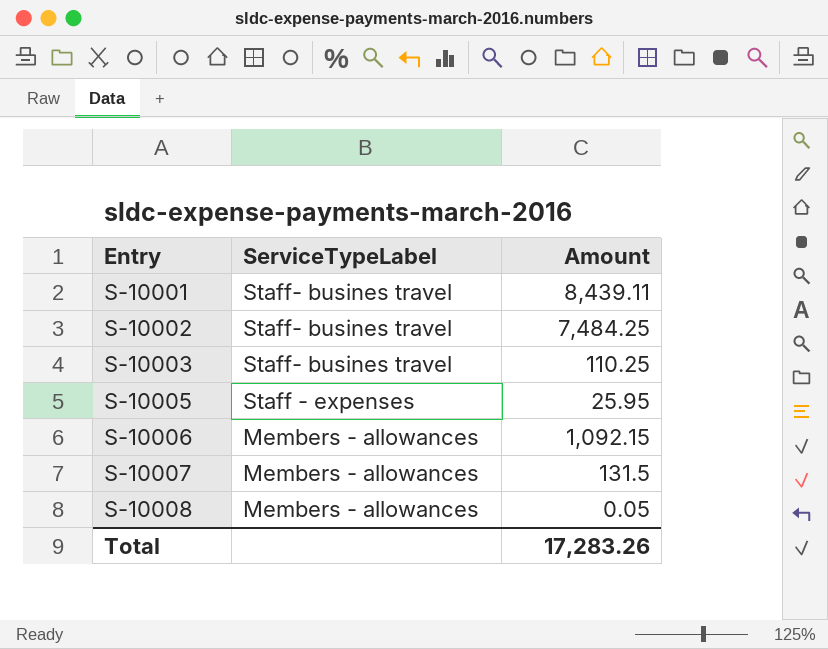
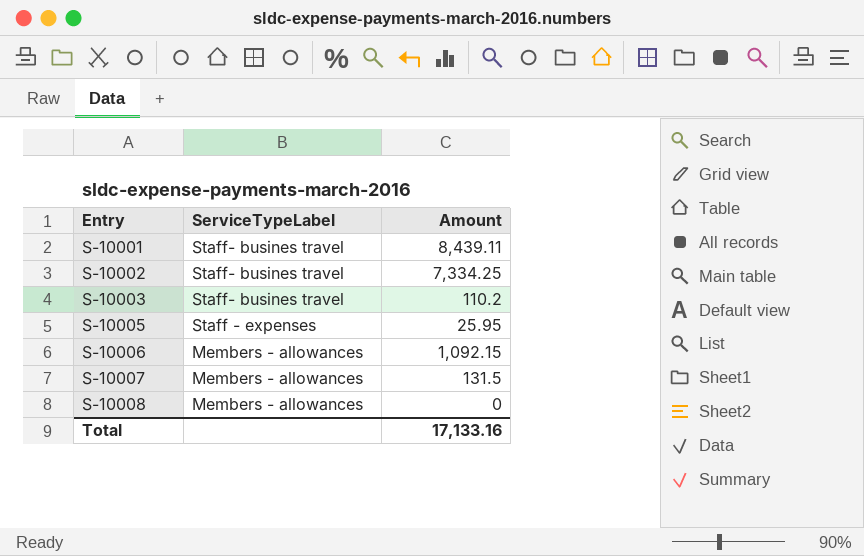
S-10002 | Amount: 7,484.25 -> 7,334.25
S-10003 | Amount: 110.25 -> 110.2
S-10008 | Amount: 0.05 -> 0
Total | Amount: 17,283.26 -> 17,133.16

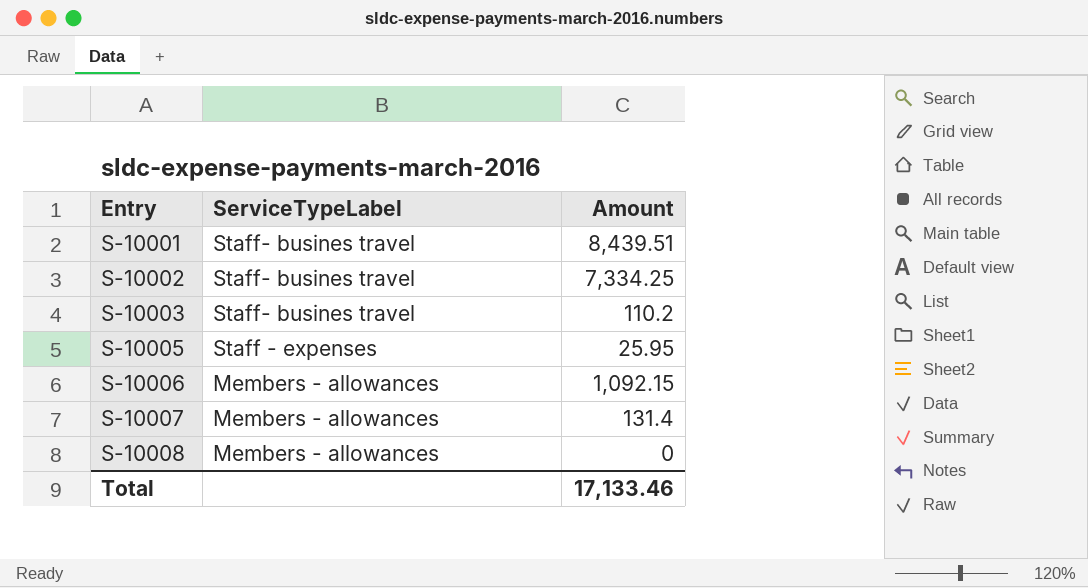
S-10001 | Amount: 8,439.11 -> 8,439.51
S-10007 | Amount: 131.5 -> 131.4
Total | Amount: 17,133.16 -> 17,133.46

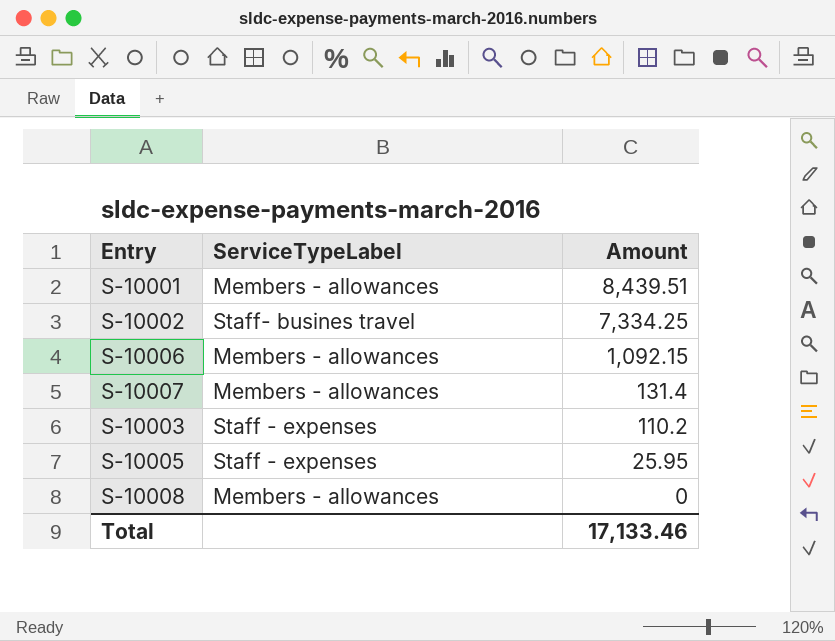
row order: Entry ascending -> Amount descending
S-10001 | ServiceTypeLabel: Staff- busines travel -> Members - allowances
S-10003 | ServiceTypeLabel: Staff- busines travel -> Staff - expenses

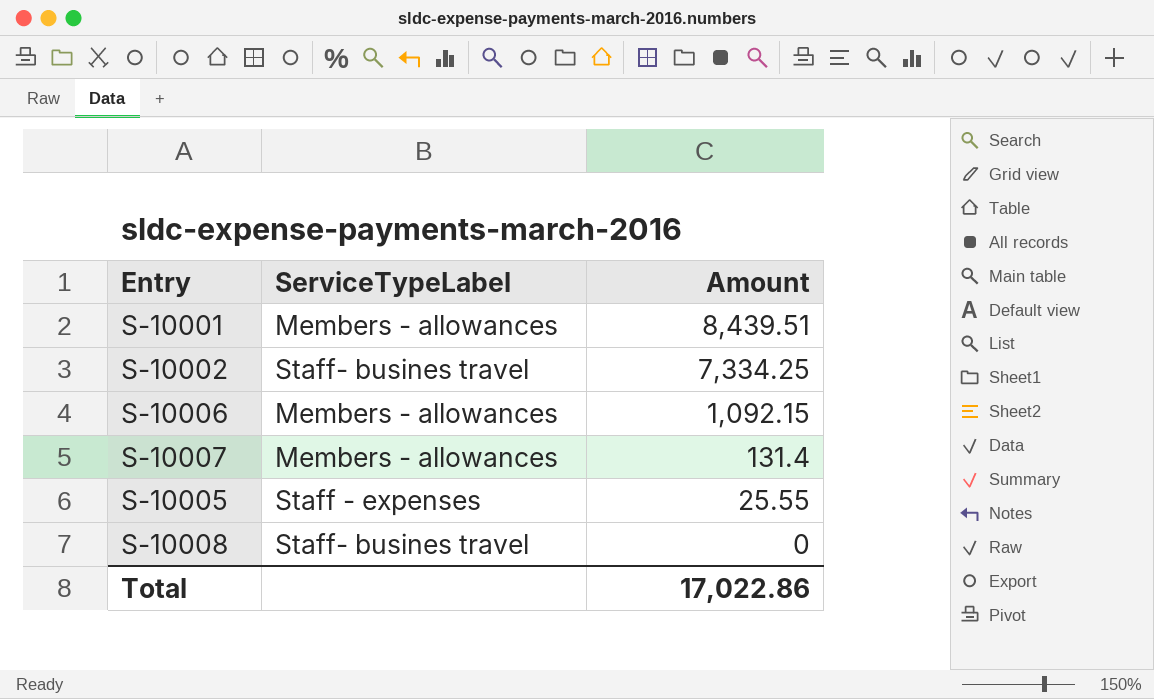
row S-10003: Staff - expenses | 110.2 -> none
S-10005 | Amount: 25.95 -> 25.55
S-10008 | ServiceTypeLabel: Members - allowances -> Staff- busines travel
Total | Amount: 17,133.46 -> 17,022.86

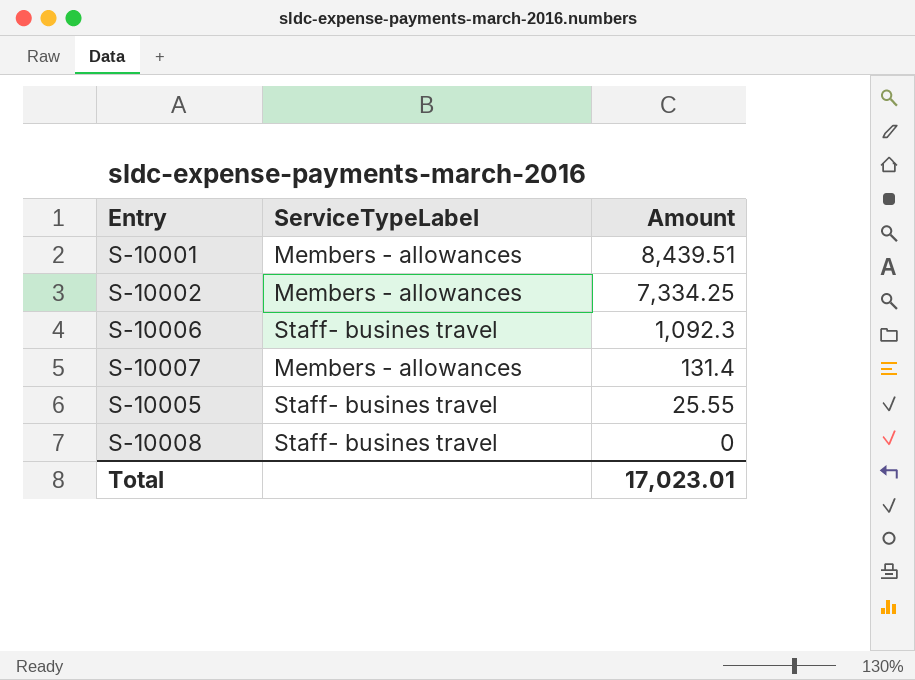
S-10002 | ServiceTypeLabel: Staff- busines travel -> Members - allowances
S-10006 | ServiceTypeLabel: Members - allowances -> Staff- busines travel
S-10006 | Amount: 1,092.15 -> 1,092.3
S-10005 | ServiceTypeLabel: Staff - expenses -> Staff- busines travel
Total | Amount: 17,022.86 -> 17,023.01

